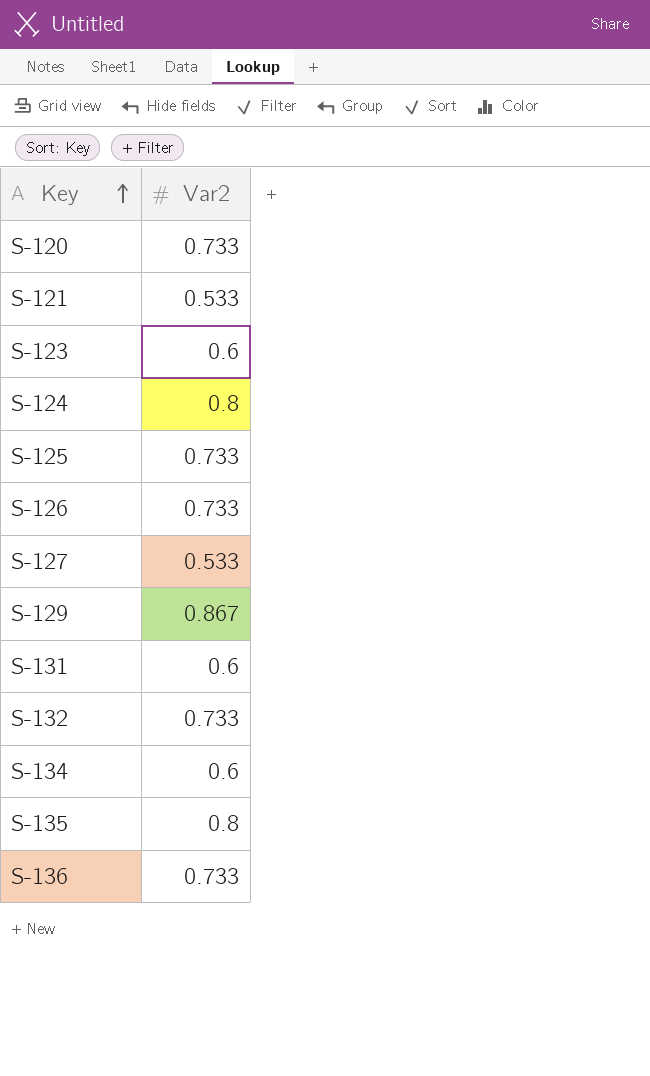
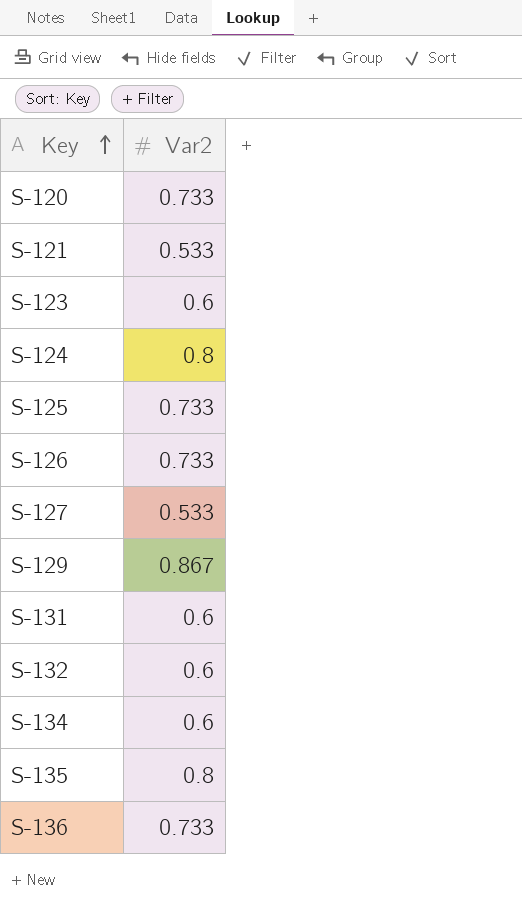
S-132 | Var2: 0.733 -> 0.6

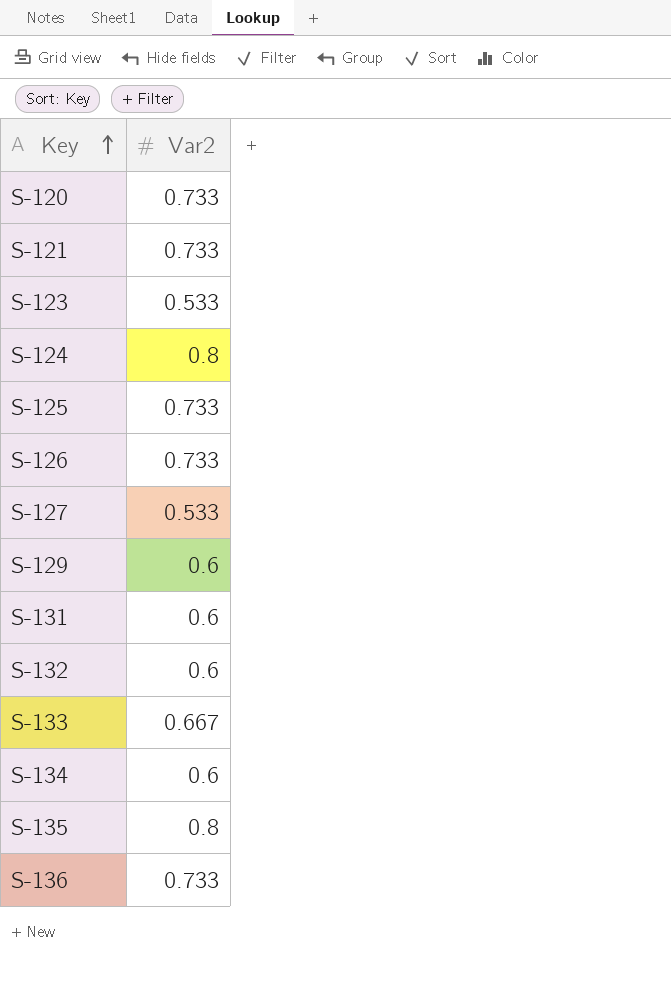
S-121 | Var2: 0.533 -> 0.733
S-123 | Var2: 0.6 -> 0.533
S-129 | Var2: 0.867 -> 0.6
row S-133: none -> 0.667

